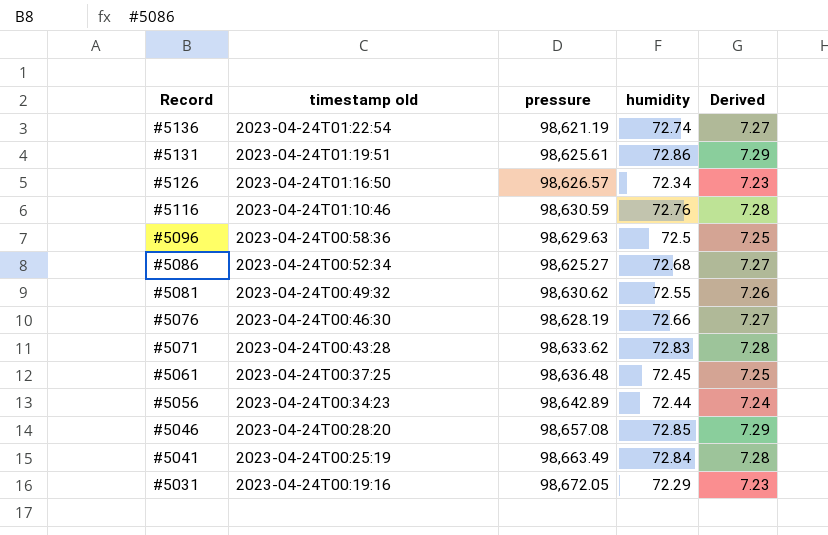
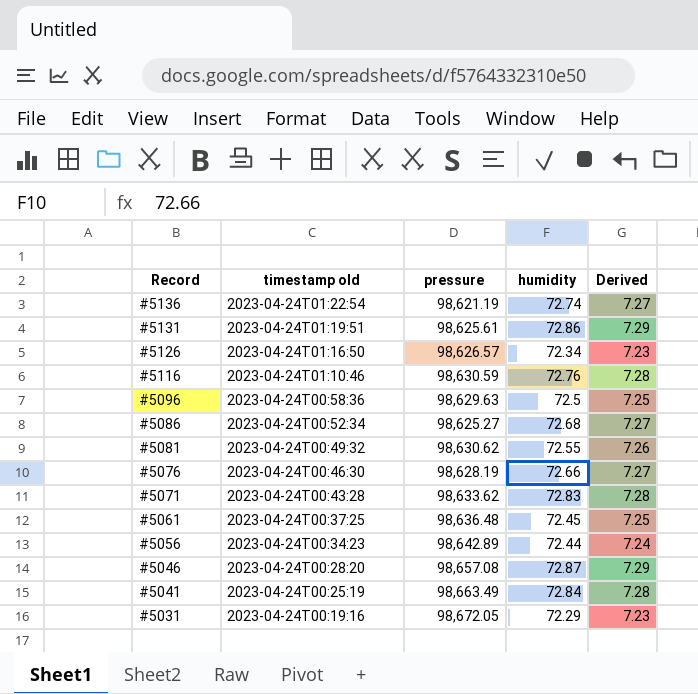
#5046 | humidity: 72.85 -> 72.87

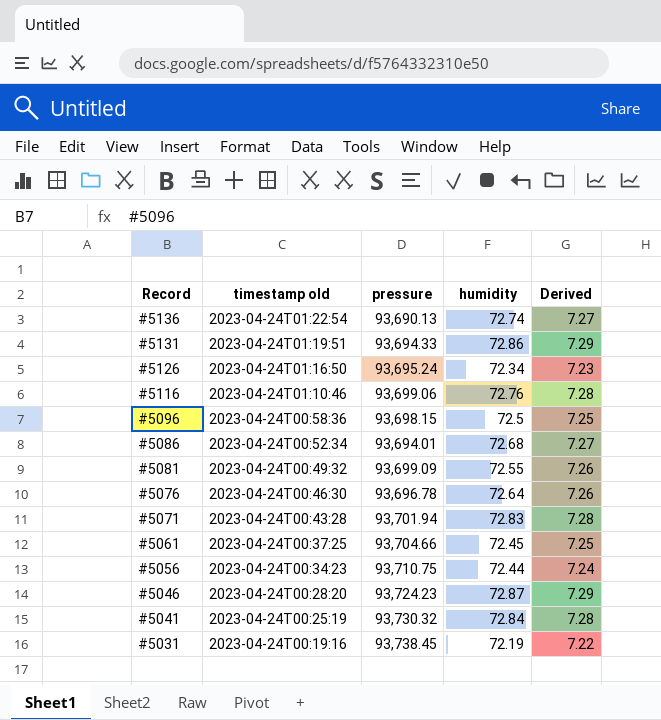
#5136 | pressure: 98,621.19 -> 93,690.13
#5131 | pressure: 98,625.61 -> 93,694.33
#5126 | pressure: 98,626.57 -> 93,695.24
#5116 | pressure: 98,630.59 -> 93,699.06
#5096 | pressure: 98,629.63 -> 93,698.15
#5086 | pressure: 98,625.27 -> 93,694.01
#5081 | pressure: 98,630.62 -> 93,699.09
#5076 | pressure: 98,628.19 -> 93,696.78
#5076 | humidity: 72.66 -> 72.64
#5076 | Derived: 7.27 -> 7.26
#5071 | pressure: 98,633.62 -> 93,701.94
#5061 | pressure: 98,636.48 -> 93,704.66
#5056 | pressure: 98,642.89 -> 93,710.75
#5046 | pressure: 98,657.08 -> 93,724.23
#5041 | pressure: 98,663.49 -> 93,730.32
#5031 | pressure: 98,672.05 -> 93,738.45
#5031 | humidity: 72.29 -> 72.19
#5031 | Derived: 7.23 -> 7.22

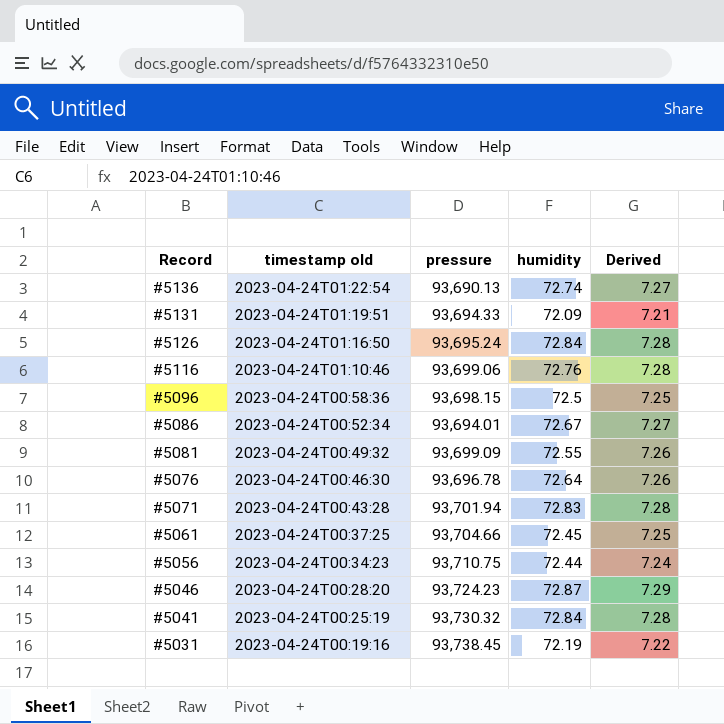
#5131 | humidity: 72.86 -> 72.09
#5131 | Derived: 7.29 -> 7.21
#5126 | humidity: 72.34 -> 72.84
#5126 | Derived: 7.23 -> 7.28
#5086 | humidity: 72.68 -> 72.67

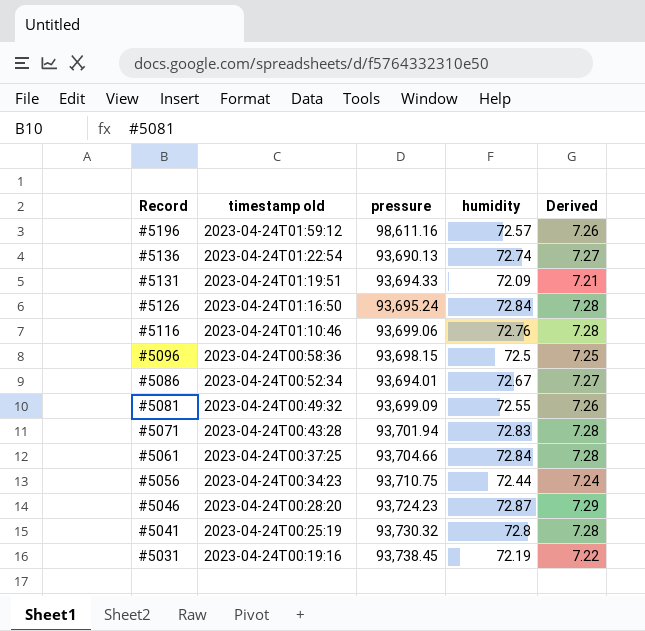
row #5076: 2023-04-24T00:46:30 | 93,696.78 | 72.64 | 7.26 -> none
row #5196: none -> 2023-04-24T01:59:12 | 98,611.16 | 72.57 | 7.26
#5061 | humidity: 72.45 -> 72.84
#5061 | Derived: 7.25 -> 7.28
#5041 | humidity: 72.84 -> 72.8

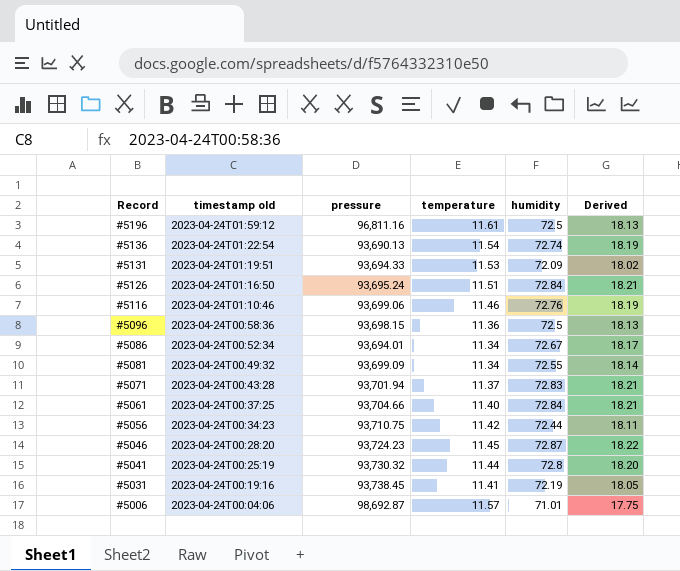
column temperature | position: none -> 4
column Derived | formula: [humidity] * 0.1 -> [humidity] * 0.25
#5196 | pressure: 98,611.16 -> 96,811.16
#5196 | humidity: 72.57 -> 72.5
row #5006: none -> 2023-04-24T00:04:06 | 98,692.87 | 11.57 | 71.01 | 17.75

